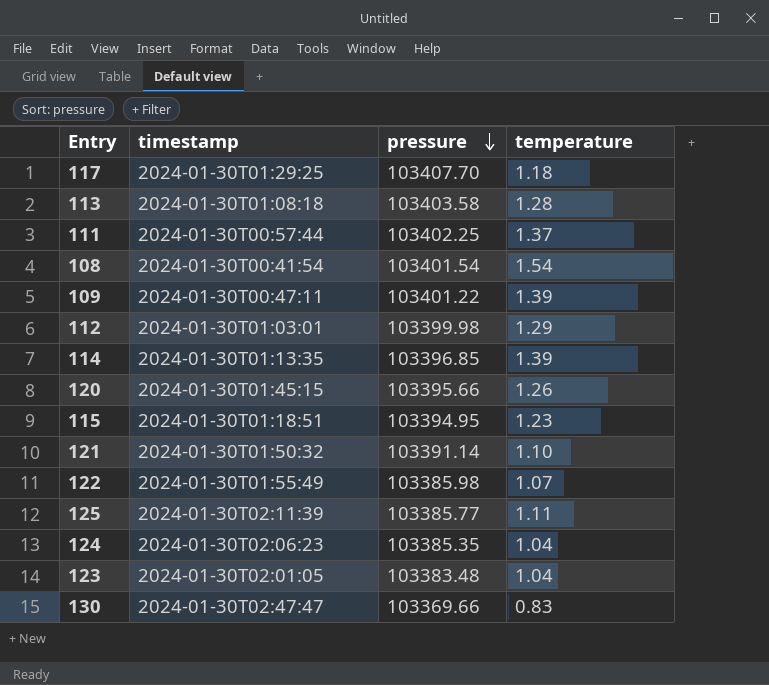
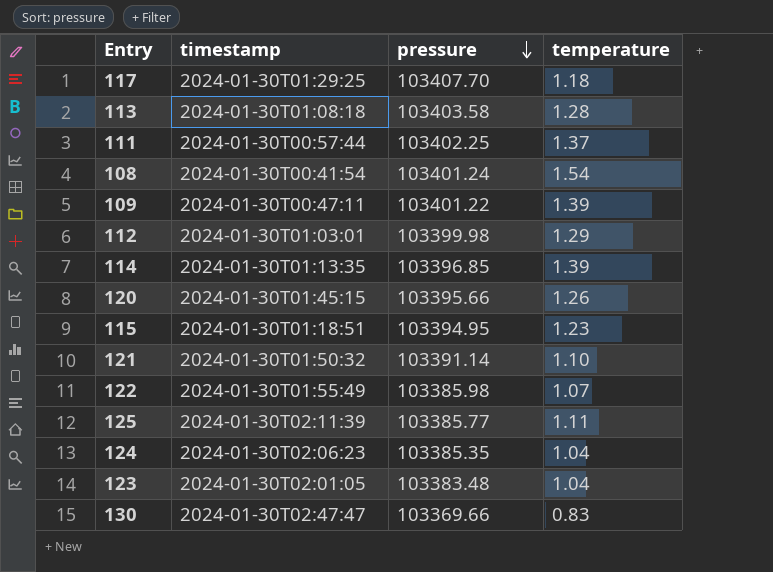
108 | pressure: 103401.54 -> 103401.24

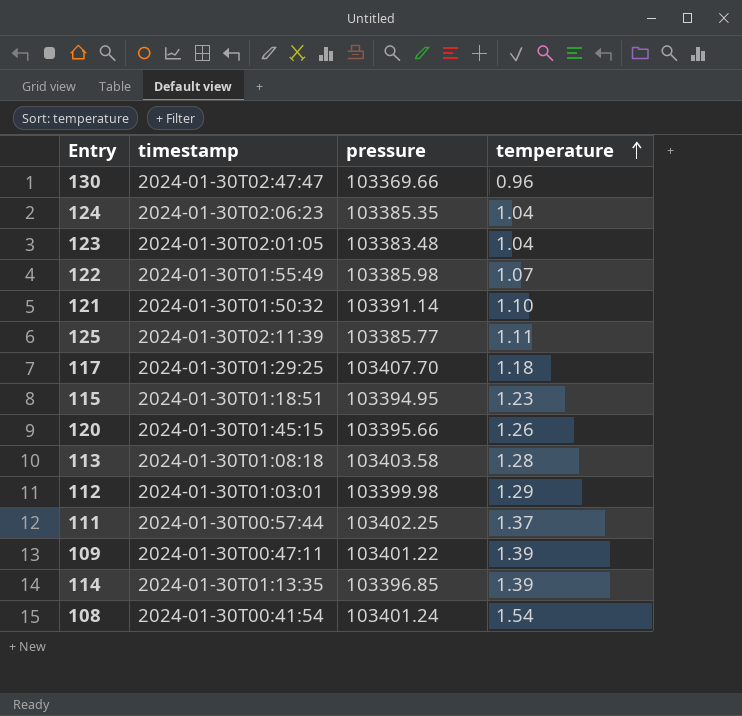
row order: pressure descending -> temperature ascending
130 | temperature: 0.83 -> 0.96

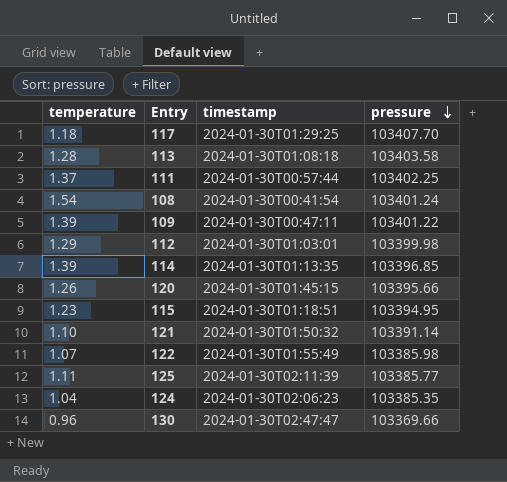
row order: temperature ascending -> pressure descending
column temperature | position: 4 -> 1
row 123: 2024-01-30T02:01:05 | 103383.48 | 1.04 -> none

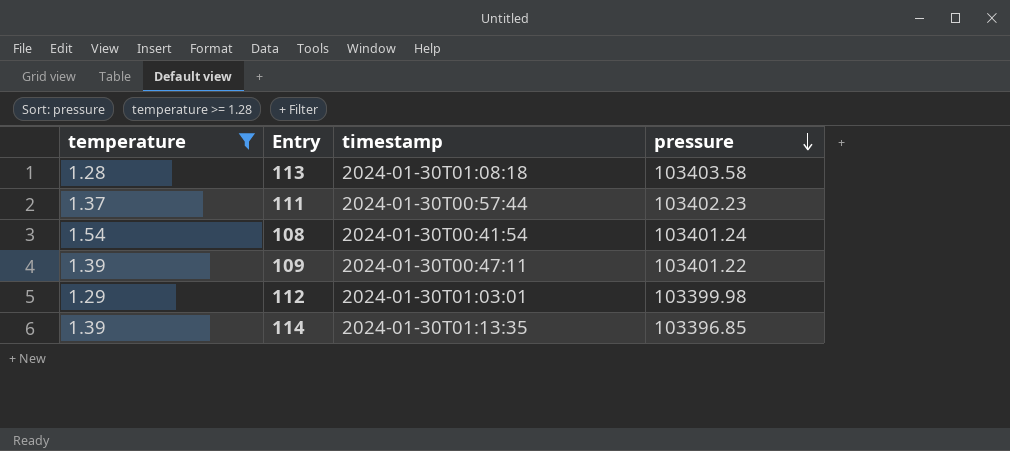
filter: none -> temperature >= 1.28
111 | pressure: 103402.25 -> 103402.23

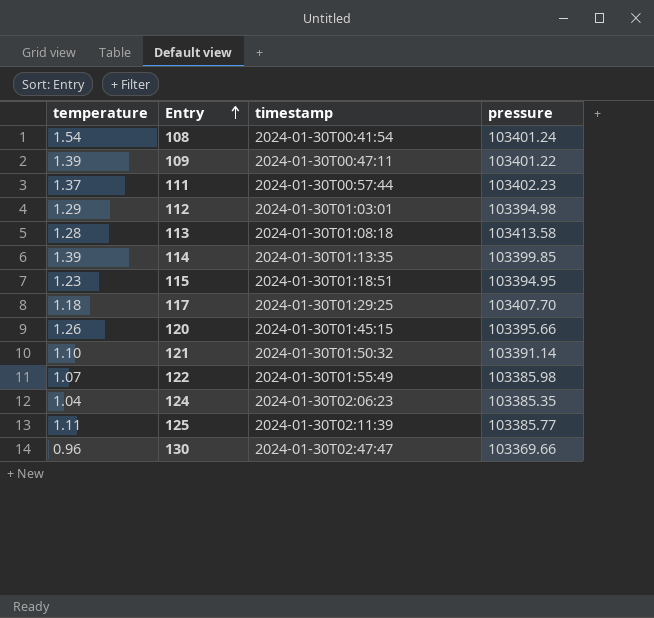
filter: temperature >= 1.28 -> none
row order: pressure descending -> Entry ascending
112 | pressure: 103399.98 -> 103394.98
113 | pressure: 103403.58 -> 103413.58
114 | pressure: 103396.85 -> 103399.85

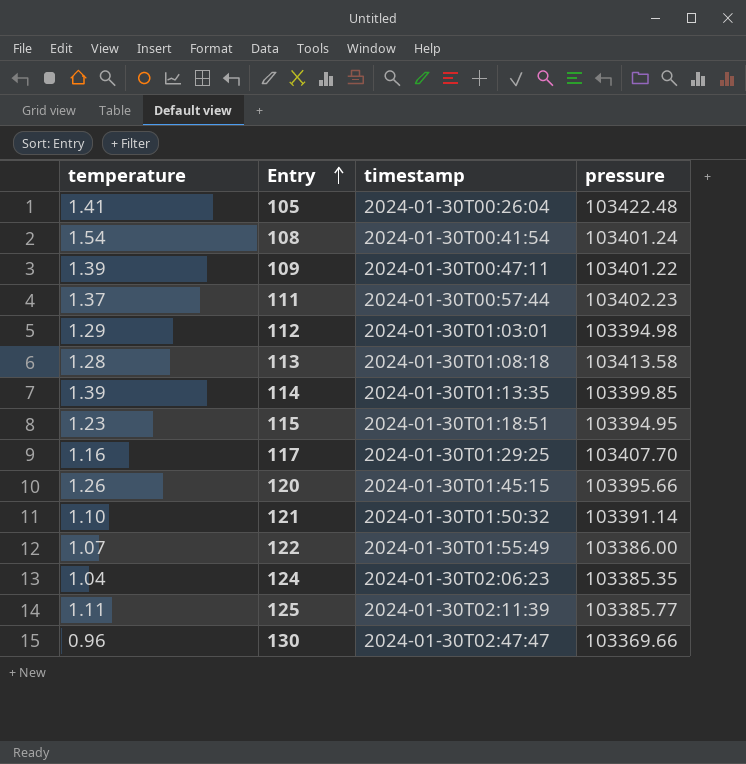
row 105: none -> 1.41 | 2024-01-30T00:26:04 | 103422.48
117 | temperature: 1.18 -> 1.16
122 | pressure: 103385.98 -> 103386.00

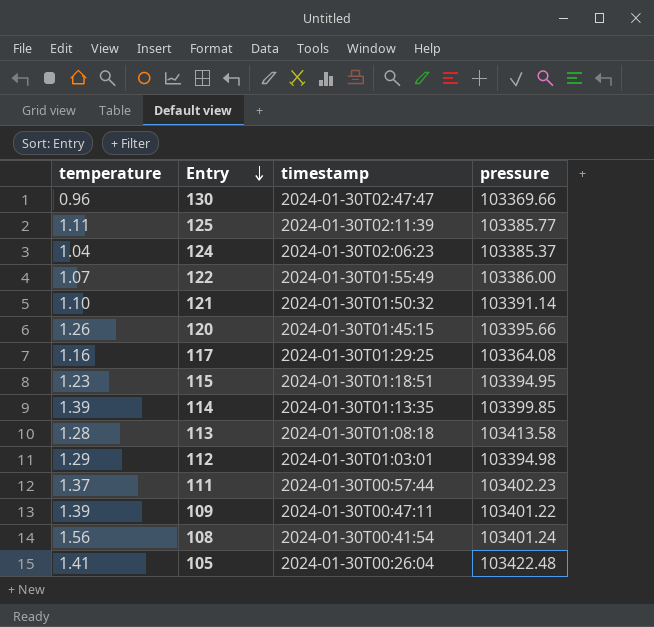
row order: Entry ascending -> Entry descending
124 | pressure: 103385.35 -> 103385.37
117 | pressure: 103407.70 -> 103364.08
108 | temperature: 1.54 -> 1.56

